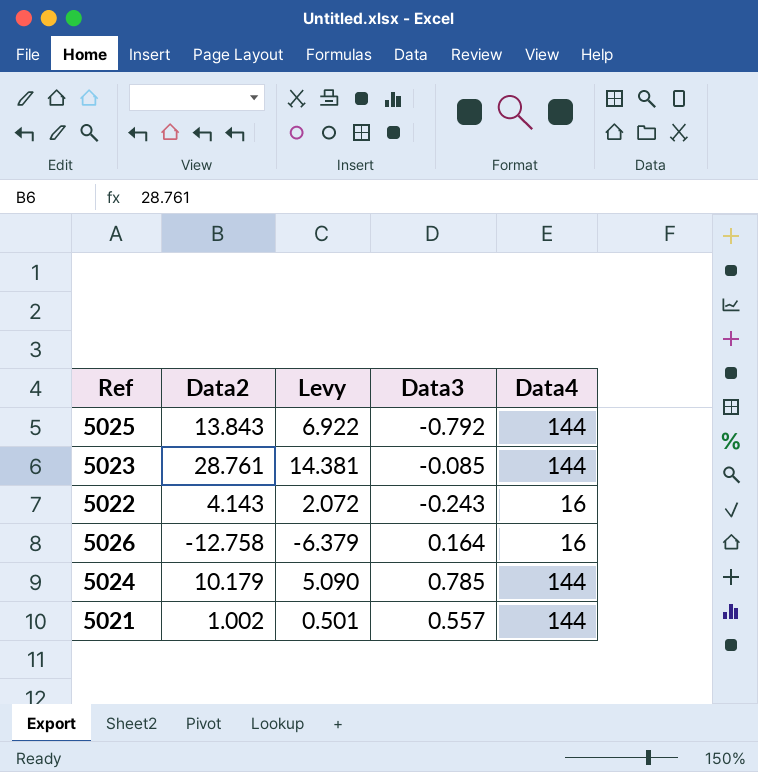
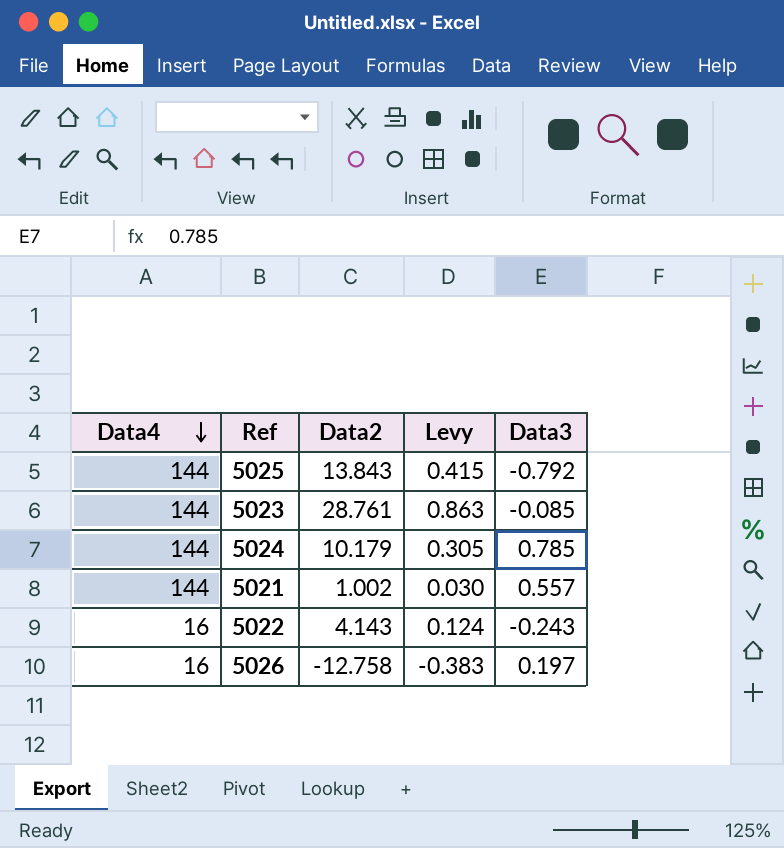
row order: none -> Data4 descending
column Data4 | position: 5 -> 1
column Levy | formula: [Data2] * 0.5 -> [Data2] * 0.03
5026 | Data3: 0.164 -> 0.197

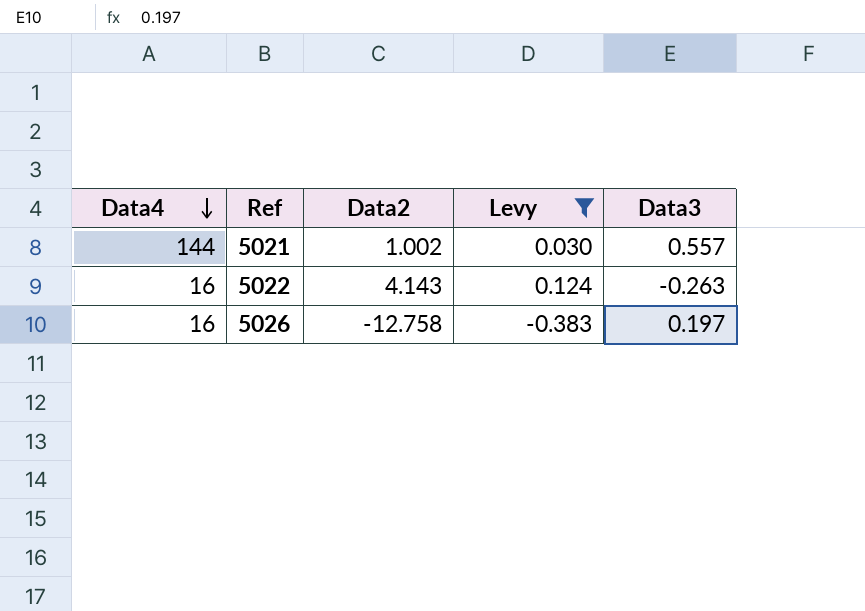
filter: none -> Levy <= 0.124
5022 | Data3: -0.243 -> -0.263

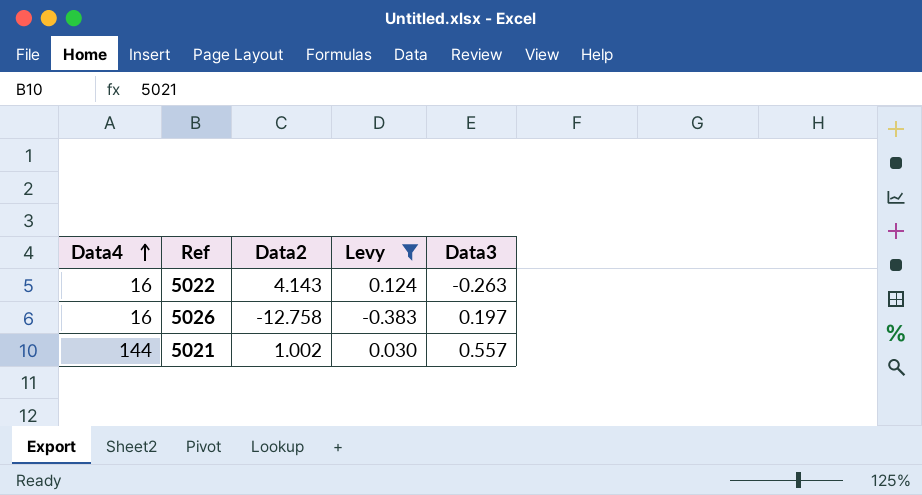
row order: Data4 descending -> Data4 ascending

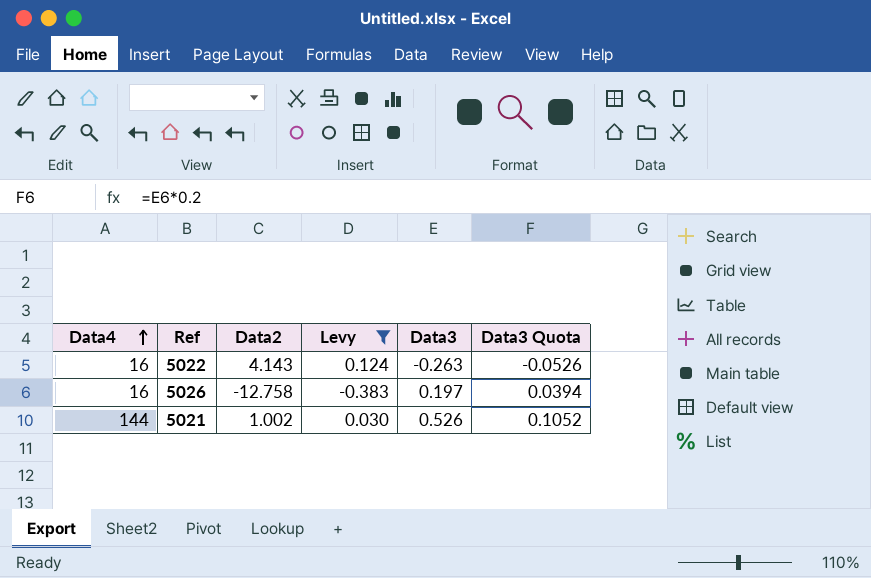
column Data3 Quota | formula: none -> [Data3] * 0.2
5021 | Data3: 0.557 -> 0.526

